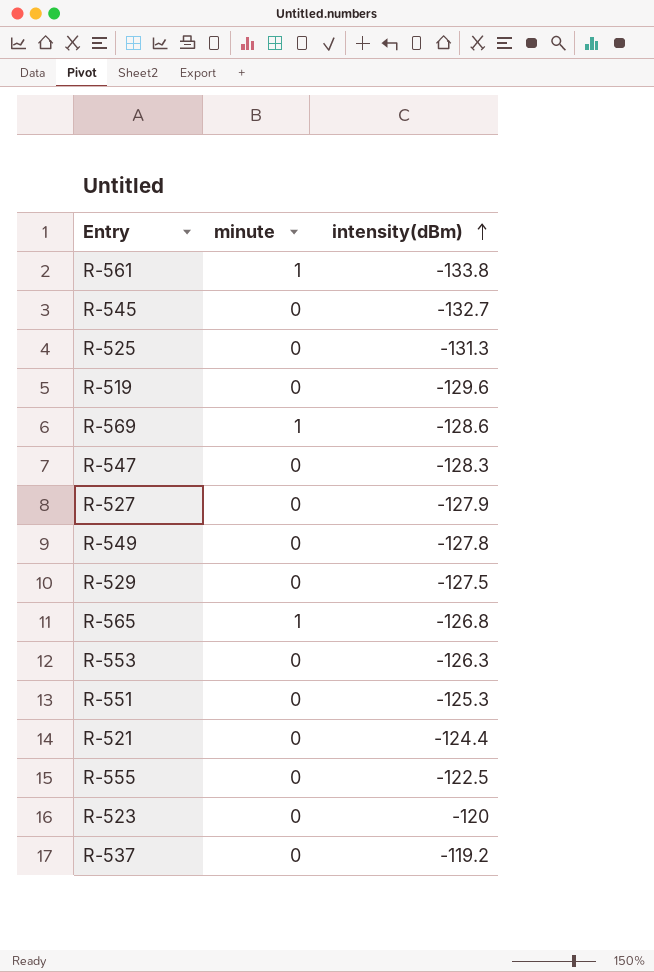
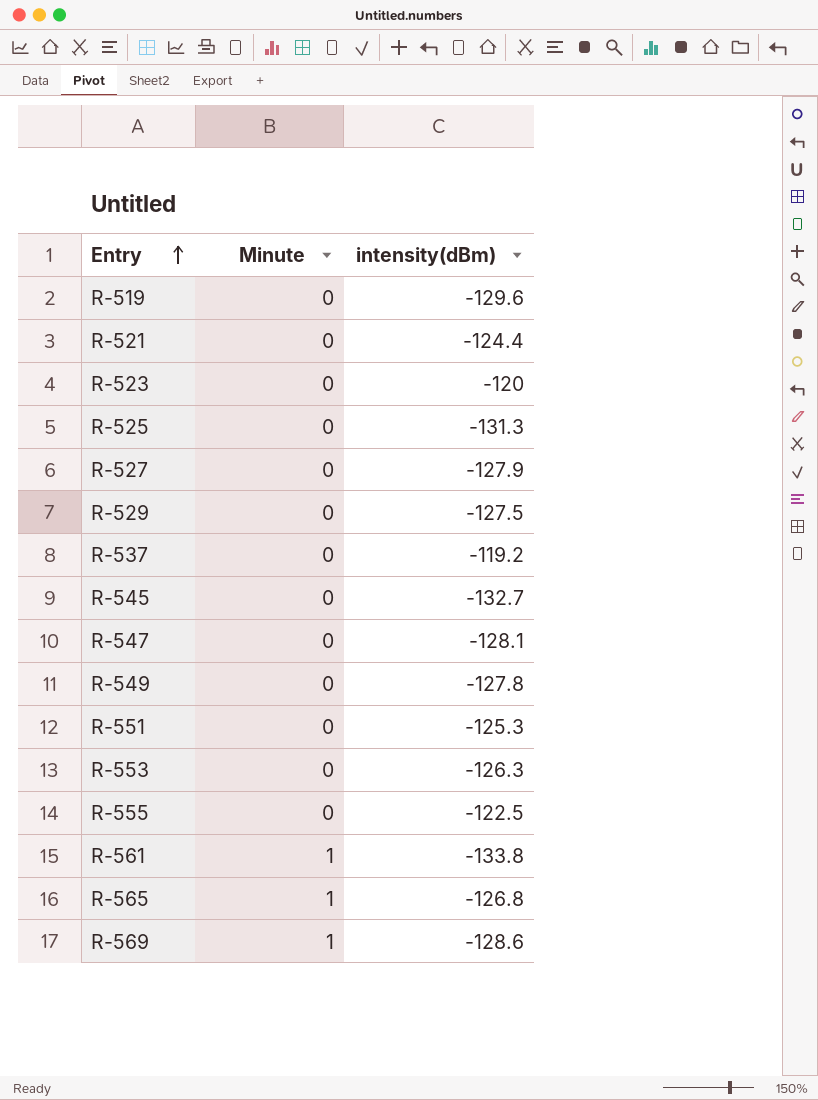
row order: intensity(dBm) ascending -> Entry ascending
column name: minute -> Minute
R-547 | intensity(dBm): -128.3 -> -128.1

